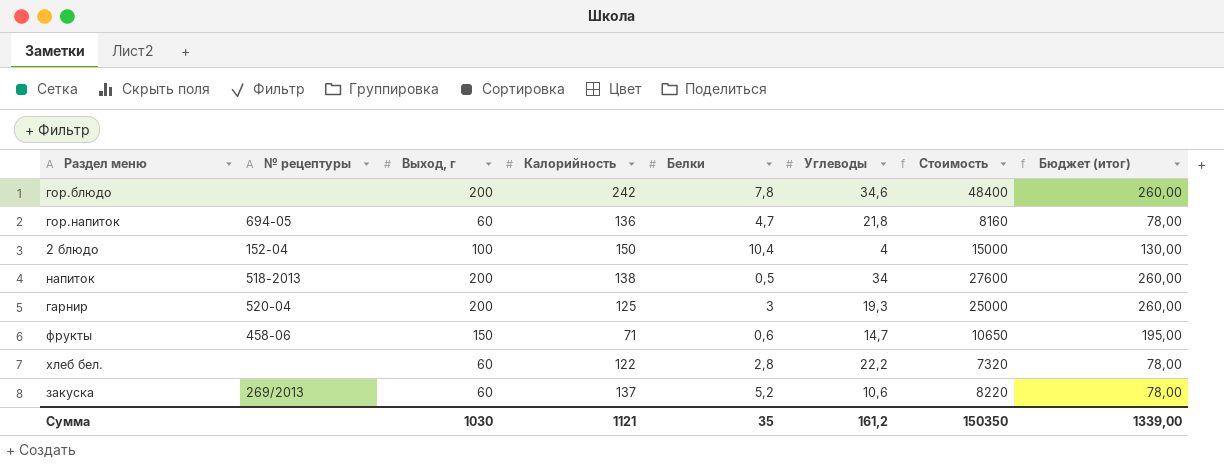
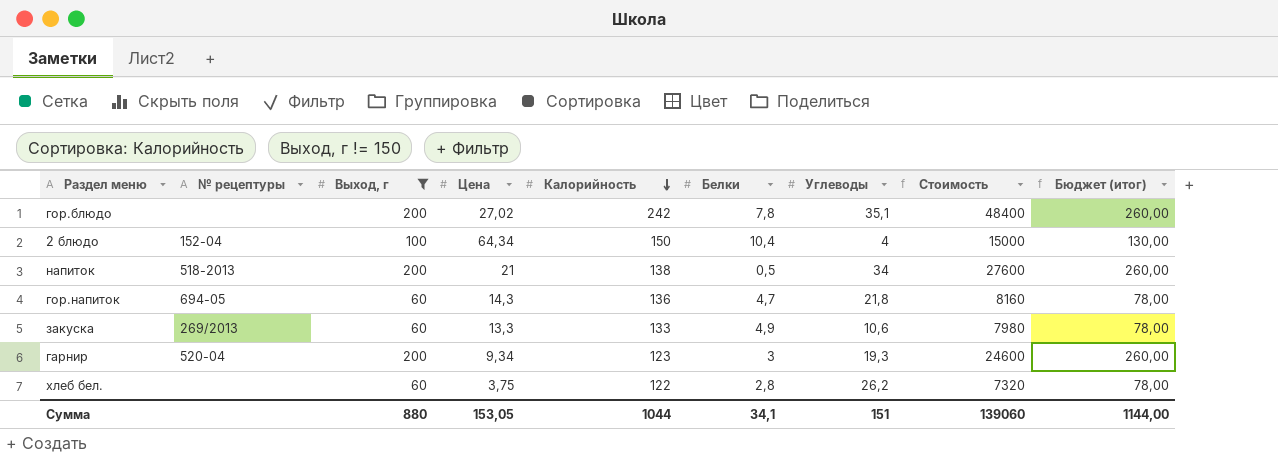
filter: none -> Выход, г != 150
row order: none -> Калорийность descending
column Цена | position: none -> 4
гор.блюдо | Углеводы: 34,6 -> 35,1
закуска | Калорийность: 137 -> 133
закуска | Белки: 5,2 -> 4,9
закуска | Стоимость: 8220 -> 7980
гарнир | Калорийность: 125 -> 123
гарнир | Стоимость: 25000 -> 24600
хлеб бел. | Углеводы: 22,2 -> 26,2
Сумма | Выход, г: 1030 -> 880
Сумма | Калорийность: 1121 -> 1044
Сумма | Белки: 35 -> 34,1
Сумма | Углеводы: 161,2 -> 151
Сумма | Стоимость: 150350 -> 139060
Сумма | Бюджет (итог): 1339,00 -> 1144,00

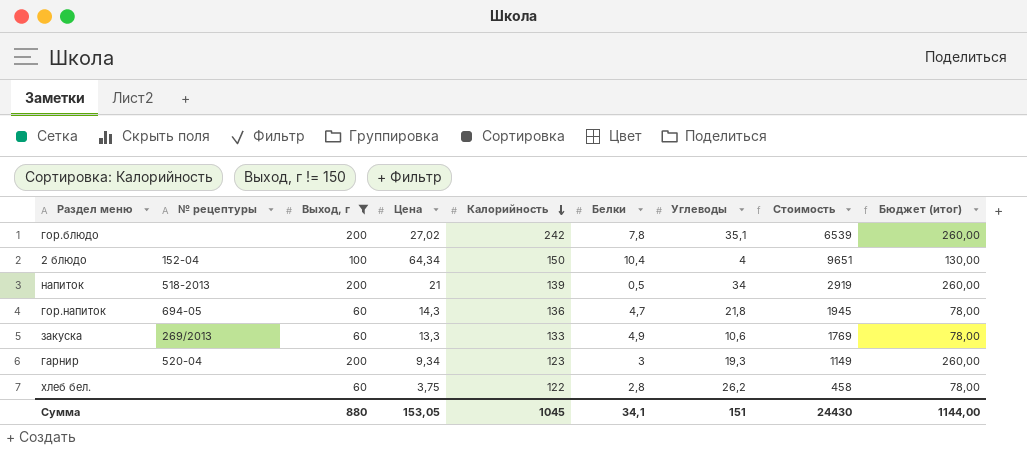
column Стоимость | formula: [Выход, г] * [Калорийность] -> [Цена] * [Калорийность]
напиток | Калорийность: 138 -> 139
Сумма | Калорийность: 1044 -> 1045
Сумма | Стоимость: 139060 -> 24430

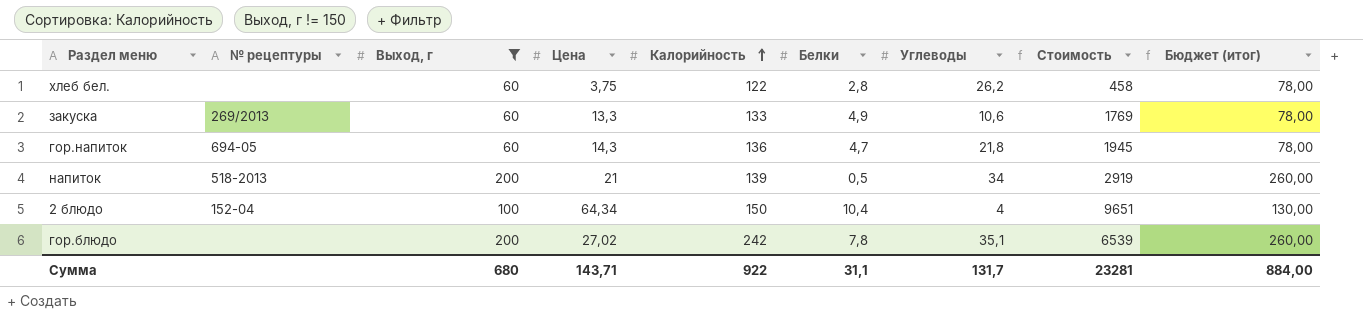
row order: Калорийность descending -> Калорийность ascending
row гарнир: 520-04 | 200 | 9,34 | 123 | 3 | 19,3 | 1149 | 260,00 -> none
Сумма | Выход, г: 880 -> 680
Сумма | Цена: 153,05 -> 143,71
Сумма | Калорийность: 1045 -> 922
Сумма | Белки: 34,1 -> 31,1
Сумма | Углеводы: 151 -> 131,7
Сумма | Стоимость: 24430 -> 23281
Сумма | Бюджет (итог): 1144,00 -> 884,00

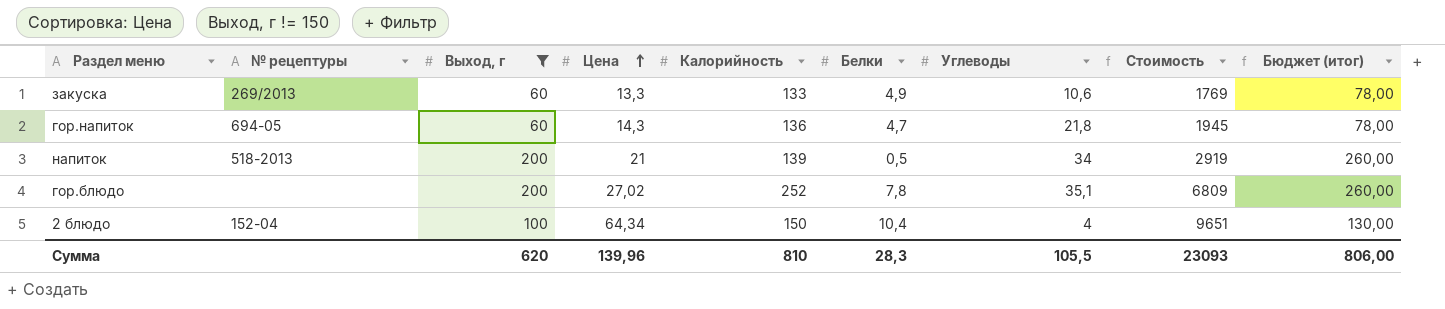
row order: Калорийность ascending -> Цена ascending
row хлеб бел.: none | 60 | 3,75 | 122 | 2,8 | 26,2 | 458 | 78,00 -> none
гор.блюдо | Калорийность: 242 -> 252
гор.блюдо | Стоимость: 6539 -> 6809
Сумма | Выход, г: 680 -> 620
Сумма | Цена: 143,71 -> 139,96
Сумма | Калорийность: 922 -> 810
Сумма | Белки: 31,1 -> 28,3
Сумма | Углеводы: 131,7 -> 105,5
Сумма | Стоимость: 23281 -> 23093
Сумма | Бюджет (итог): 884,00 -> 806,00

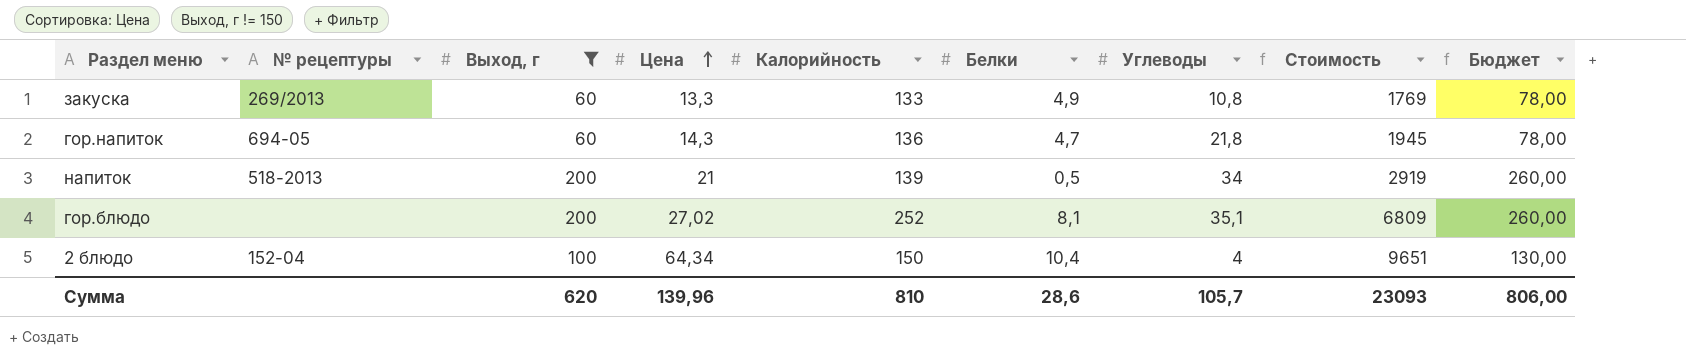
column name: Бюджет (итог) -> Бюджет
закуска | Углеводы: 10,6 -> 10,8
гор.блюдо | Белки: 7,8 -> 8,1
Сумма | Белки: 28,3 -> 28,6
Сумма | Углеводы: 105,5 -> 105,7

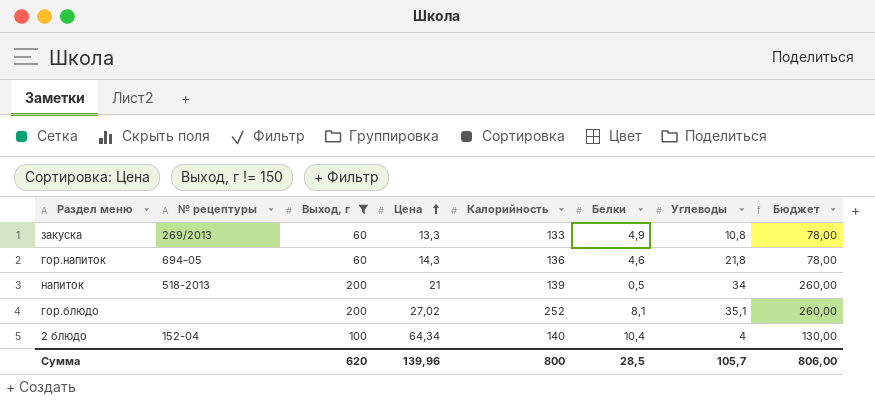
column Стоимость | formula: [Цена] * [Калорийность] -> none
гор.напиток | Белки: 4,7 -> 4,6
2 блюдо | Калорийность: 150 -> 140
Сумма | Калорийность: 810 -> 800
Сумма | Белки: 28,6 -> 28,5

